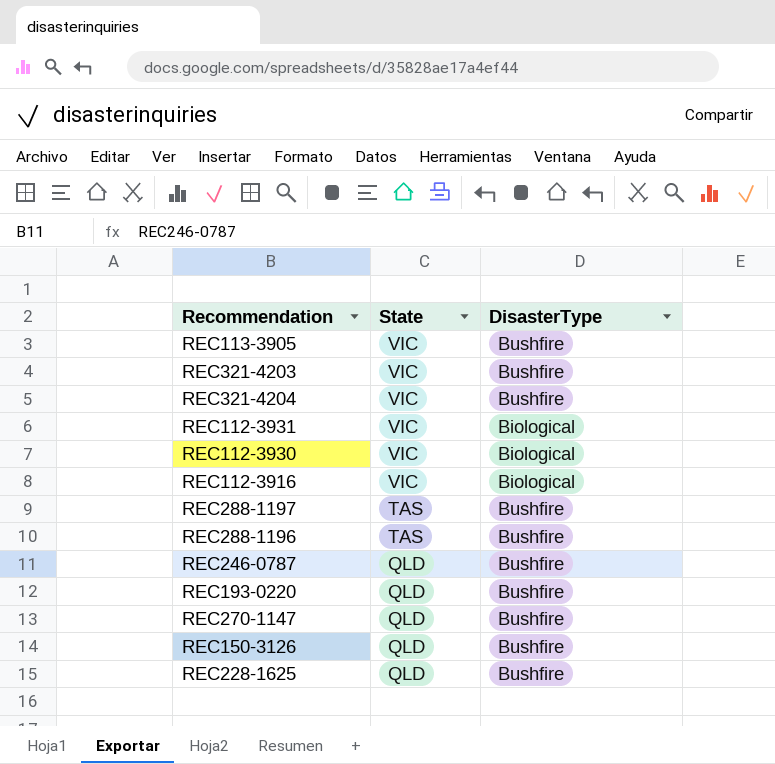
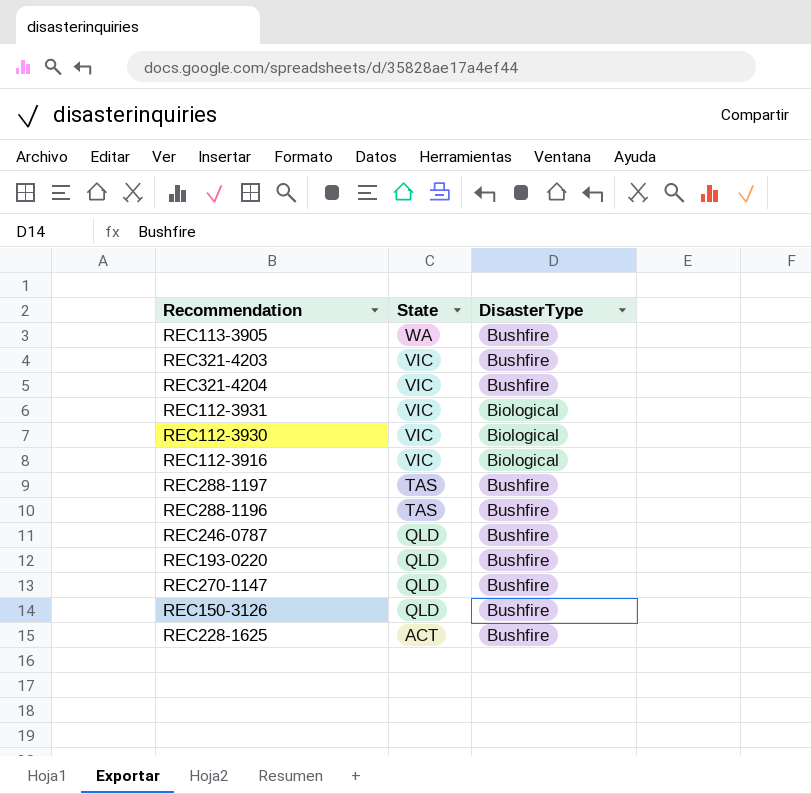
REC113-3905 | State: VIC -> WA
REC228-1625 | State: QLD -> ACT

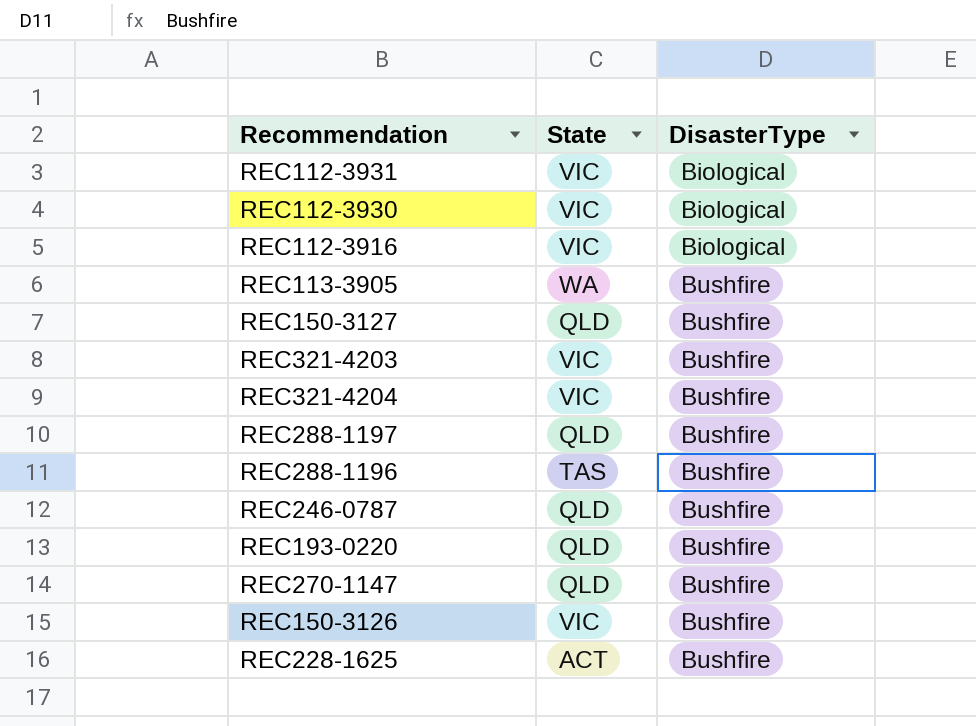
row order: State descending -> DisasterType ascending
row REC150-3127: none -> QLD | Bushfire
REC288-1197 | State: TAS -> QLD
REC150-3126 | State: QLD -> VIC

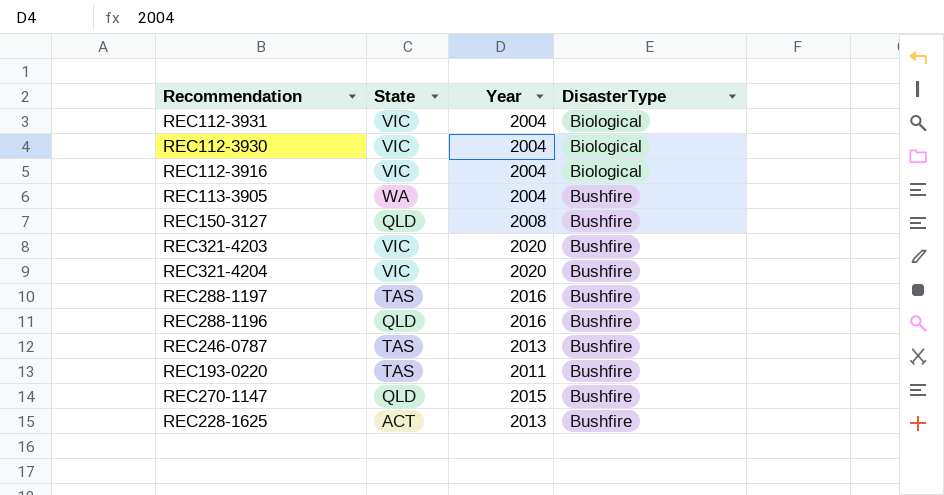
column Year | position: none -> 3
row REC150-3126: VIC | Bushfire -> none
REC288-1197 | State: QLD -> TAS
REC288-1196 | State: TAS -> QLD
REC246-0787 | State: QLD -> TAS
REC193-0220 | State: QLD -> TAS

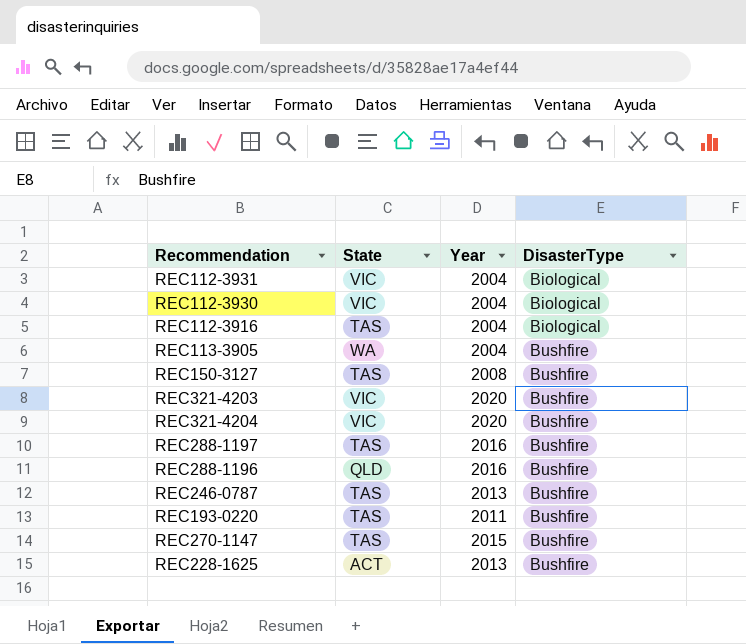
REC112-3916 | State: VIC -> TAS
REC150-3127 | State: QLD -> TAS
REC270-1147 | State: QLD -> TAS

